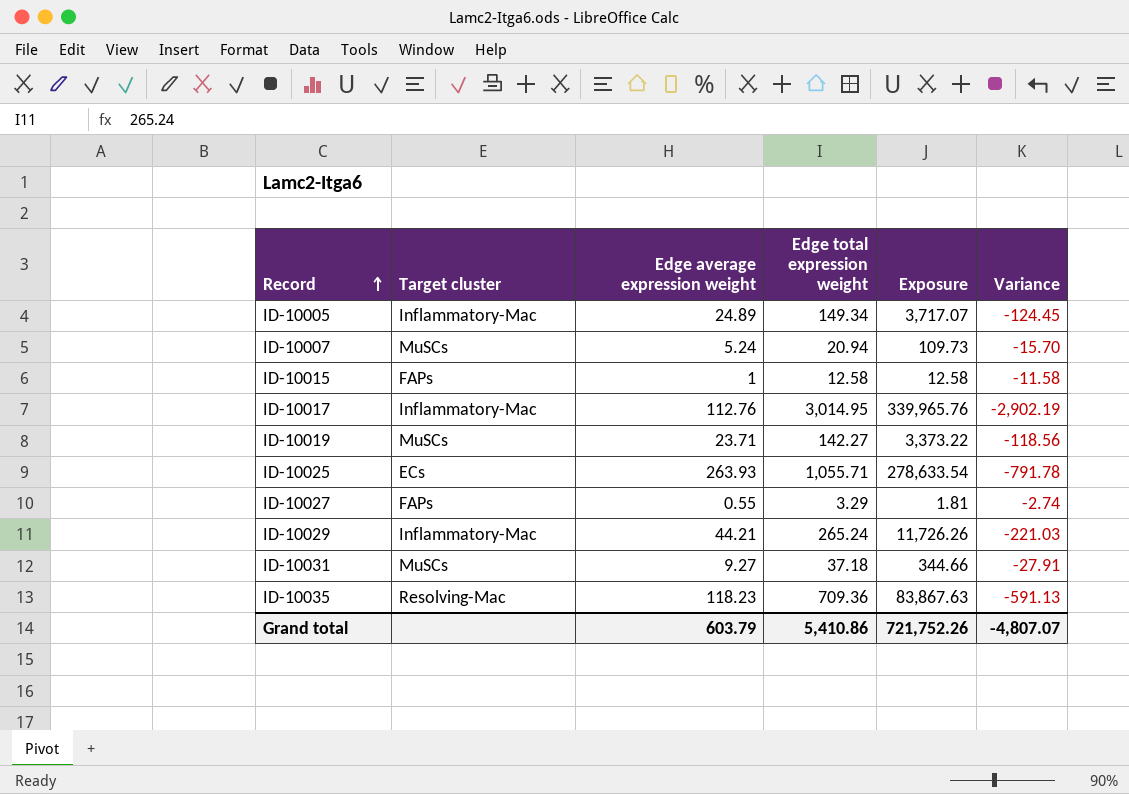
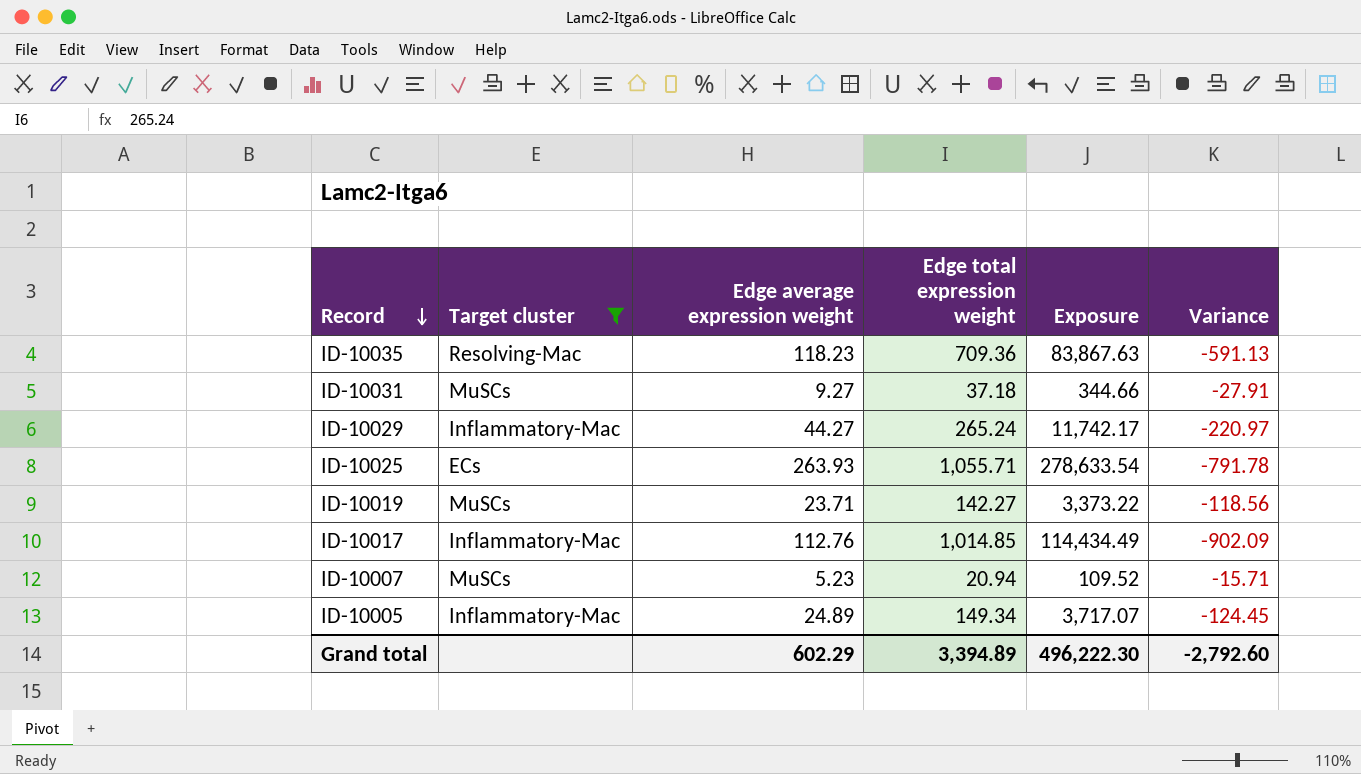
filter: none -> Target cluster != FAPs
row order: Record ascending -> Record descending
ID-10029 | Edge average expression weight: 44.21 -> 44.27
ID-10029 | Exposure: 11,726.26 -> 11,742.17
ID-10029 | Variance: -221.03 -> -220.97
ID-10017 | Edge total expression weight: 3,014.95 -> 1,014.85
ID-10017 | Exposure: 339,965.76 -> 114,434.49
ID-10017 | Variance: -2,902.19 -> -902.09
ID-10007 | Edge average expression weight: 5.24 -> 5.23
ID-10007 | Exposure: 109.73 -> 109.52
ID-10007 | Variance: -15.70 -> -15.71
Grand total | Edge average expression weight: 603.79 -> 602.29
Grand total | Edge total expression weight: 5,410.86 -> 3,394.89
Grand total | Exposure: 721,752.26 -> 496,222.30
Grand total | Variance: -4,807.07 -> -2,792.60

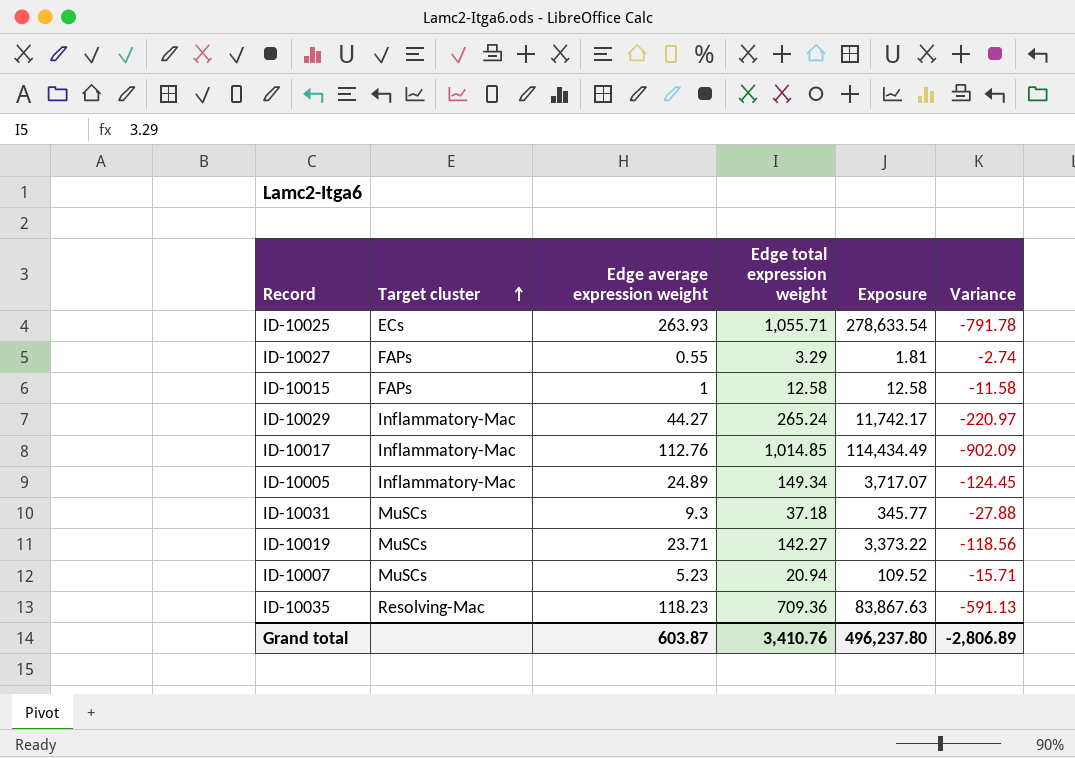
filter: Target cluster != FAPs -> none
row order: Record descending -> Target cluster ascending
ID-10031 | Edge average expression weight: 9.27 -> 9.3
ID-10031 | Exposure: 344.66 -> 345.77
ID-10031 | Variance: -27.91 -> -27.88
Grand total | Edge average expression weight: 602.29 -> 603.87
Grand total | Edge total expression weight: 3,394.89 -> 3,410.76
Grand total | Exposure: 496,222.30 -> 496,237.80
Grand total | Variance: -2,792.60 -> -2,806.89

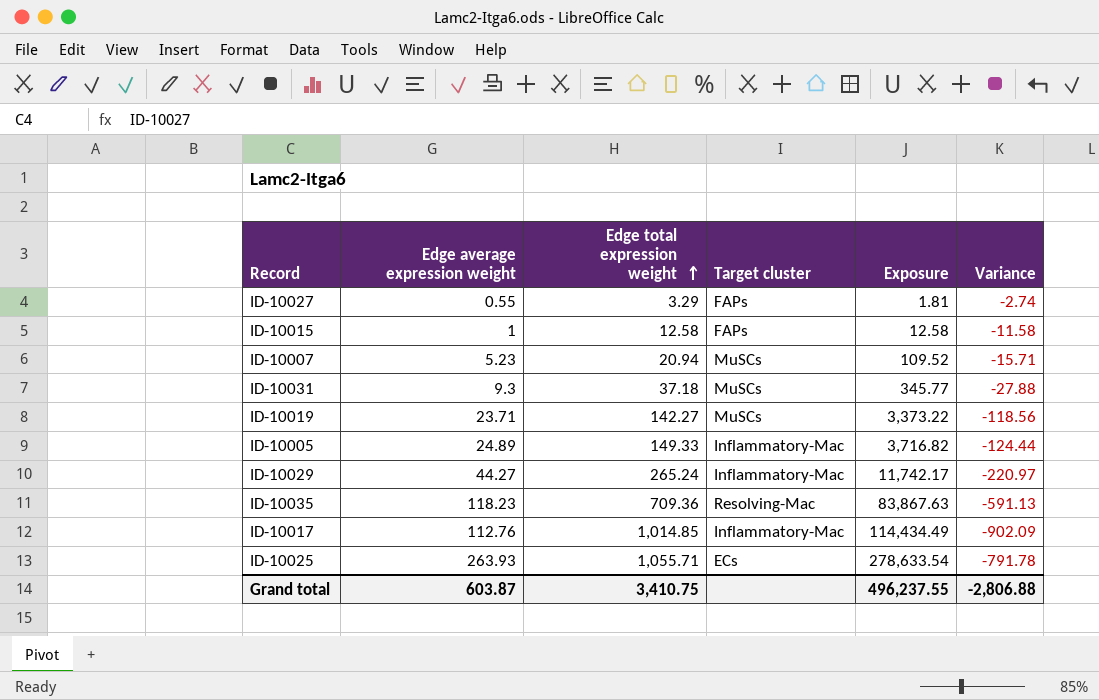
row order: Target cluster ascending -> Edge total expression weight ascending
column Target cluster | position: 2 -> 4
ID-10005 | Edge total expression weight: 149.34 -> 149.33
ID-10005 | Exposure: 3,717.07 -> 3,716.82
ID-10005 | Variance: -124.45 -> -124.44
Grand total | Edge total expression weight: 3,410.76 -> 3,410.75
Grand total | Exposure: 496,237.80 -> 496,237.55
Grand total | Variance: -2,806.89 -> -2,806.88

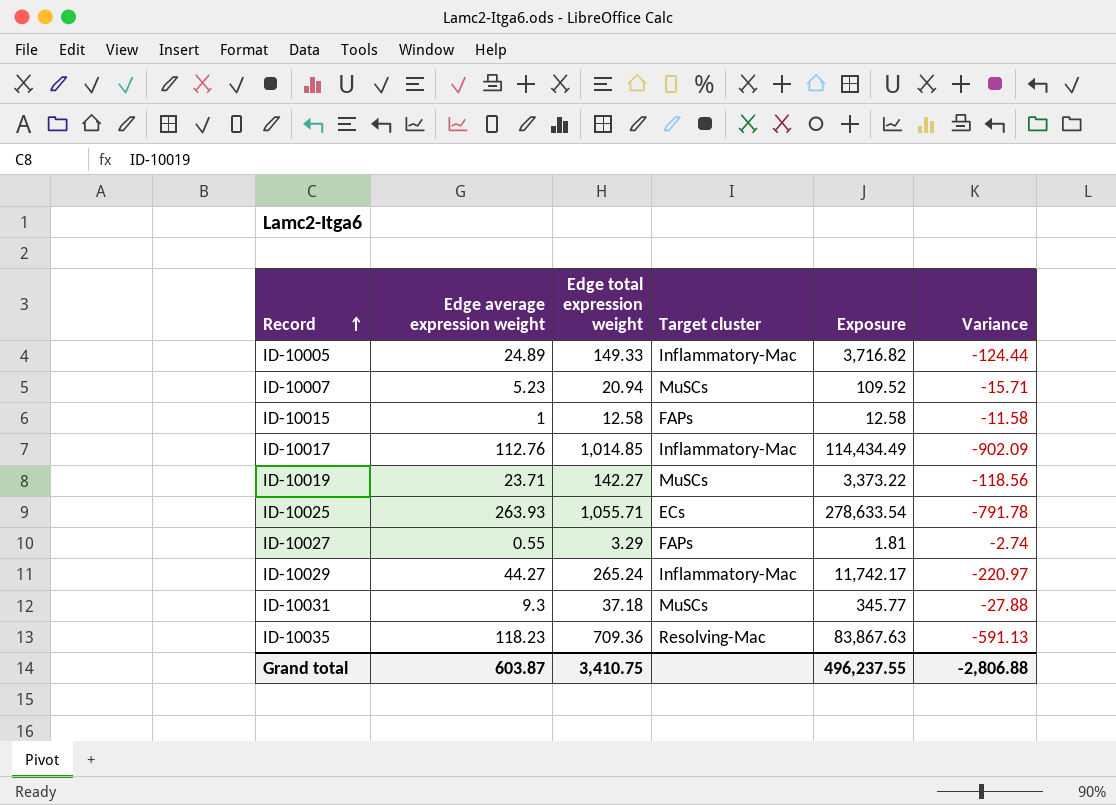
row order: Edge total expression weight ascending -> Record ascending

